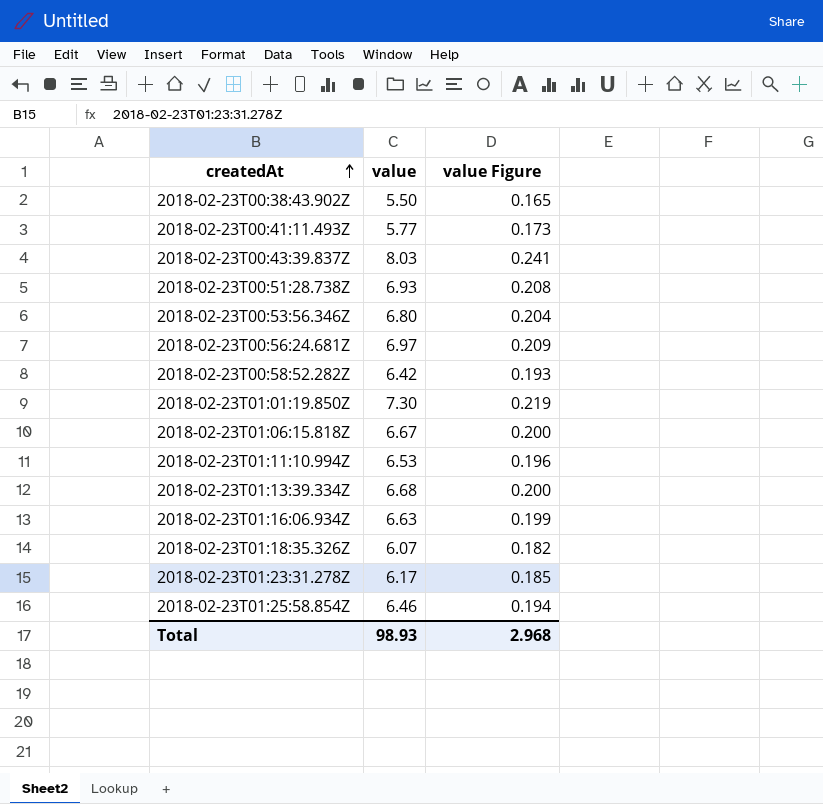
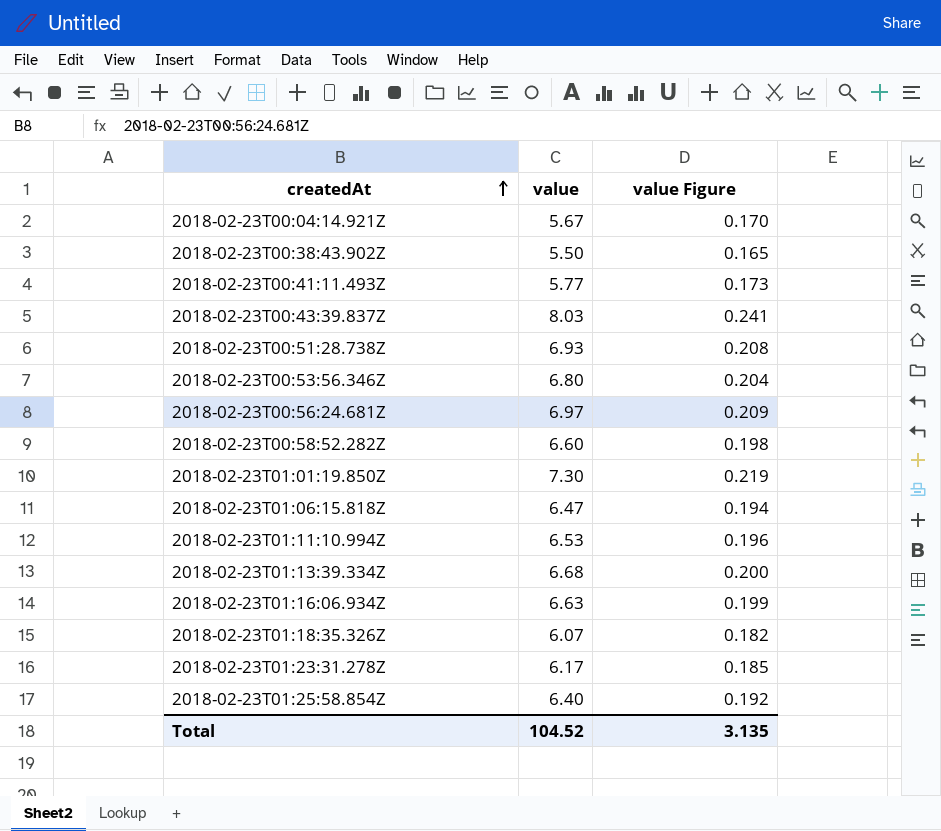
row 2018-02-23T00:04:14.921Z: none -> 5.67 | 0.170
2018-02-23T00:58:52.282Z | value: 6.42 -> 6.60
2018-02-23T00:58:52.282Z | value Figure: 0.193 -> 0.198
2018-02-23T01:06:15.818Z | value: 6.67 -> 6.47
2018-02-23T01:06:15.818Z | value Figure: 0.200 -> 0.194
2018-02-23T01:25:58.854Z | value: 6.46 -> 6.40
2018-02-23T01:25:58.854Z | value Figure: 0.194 -> 0.192
Total | value: 98.93 -> 104.52
Total | value Figure: 2.968 -> 3.135

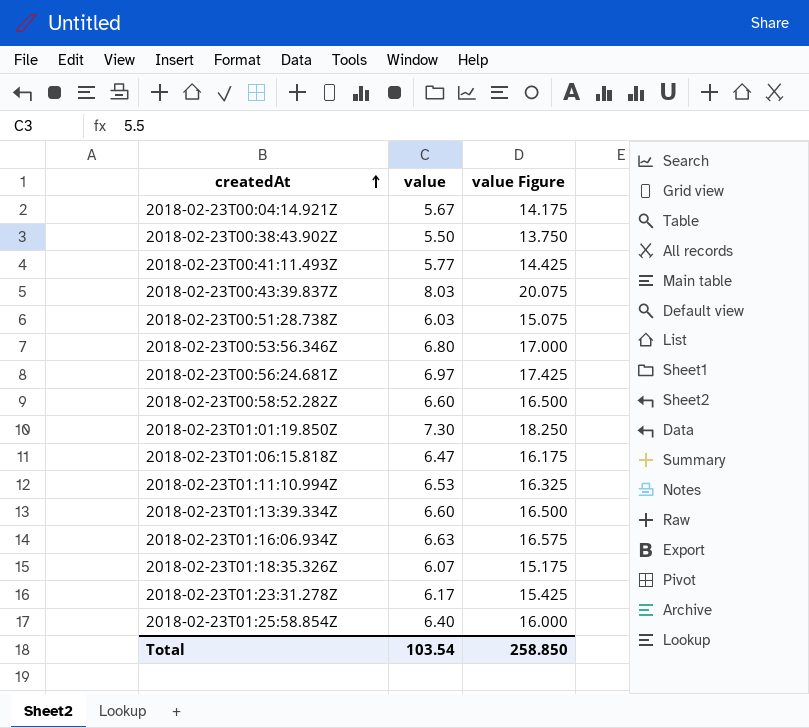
column value Figure | formula: [value] * 0.03 -> [value] * 2.5
2018-02-23T00:51:28.738Z | value: 6.93 -> 6.03
2018-02-23T01:13:39.334Z | value: 6.68 -> 6.60
Total | value: 104.52 -> 103.54
Total | value Figure: 3.135 -> 258.850

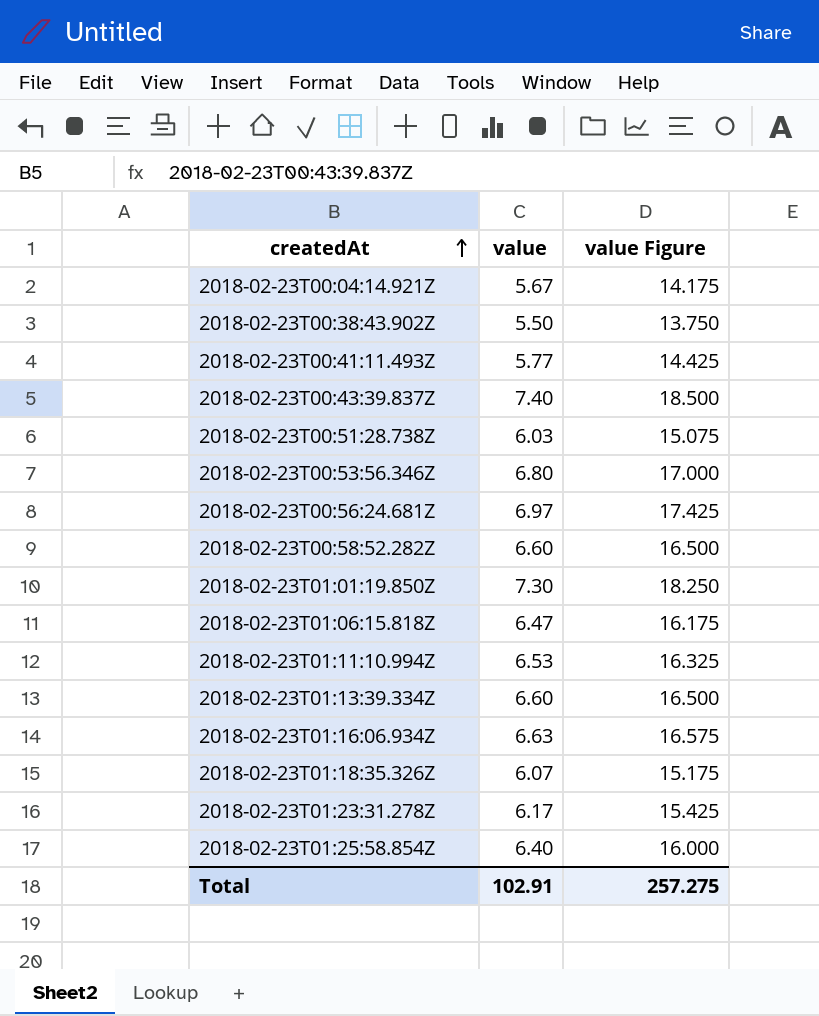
2018-02-23T00:43:39.837Z | value: 8.03 -> 7.40
2018-02-23T00:43:39.837Z | value Figure: 20.075 -> 18.500
Total | value: 103.54 -> 102.91
Total | value Figure: 258.850 -> 257.275

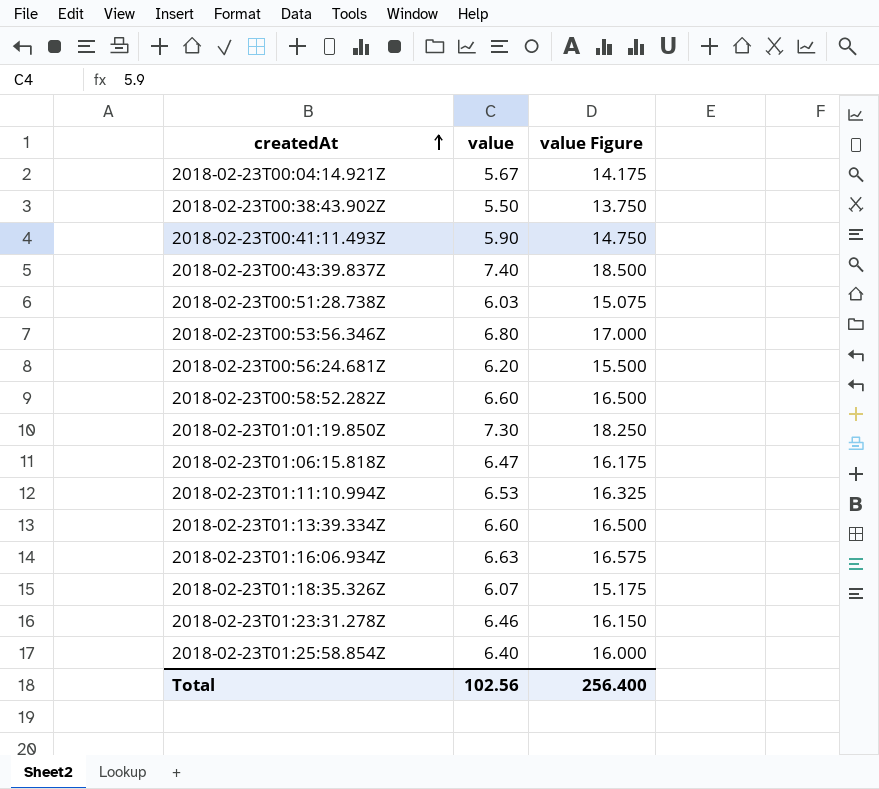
2018-02-23T00:41:11.493Z | value: 5.77 -> 5.90
2018-02-23T00:41:11.493Z | value Figure: 14.425 -> 14.750
2018-02-23T00:56:24.681Z | value: 6.97 -> 6.20
2018-02-23T00:56:24.681Z | value Figure: 17.425 -> 15.500
2018-02-23T01:23:31.278Z | value: 6.17 -> 6.46
2018-02-23T01:23:31.278Z | value Figure: 15.425 -> 16.150
Total | value: 102.91 -> 102.56
Total | value Figure: 257.275 -> 256.400

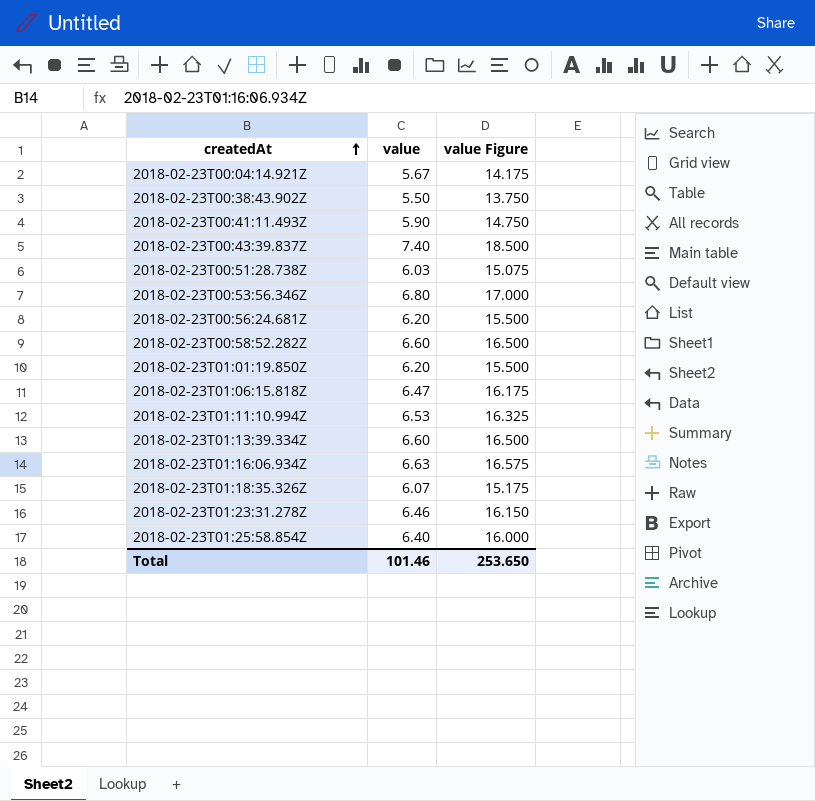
2018-02-23T01:01:19.850Z | value: 7.30 -> 6.20
2018-02-23T01:01:19.850Z | value Figure: 18.250 -> 15.500
Total | value: 102.56 -> 101.46
Total | value Figure: 256.400 -> 253.650

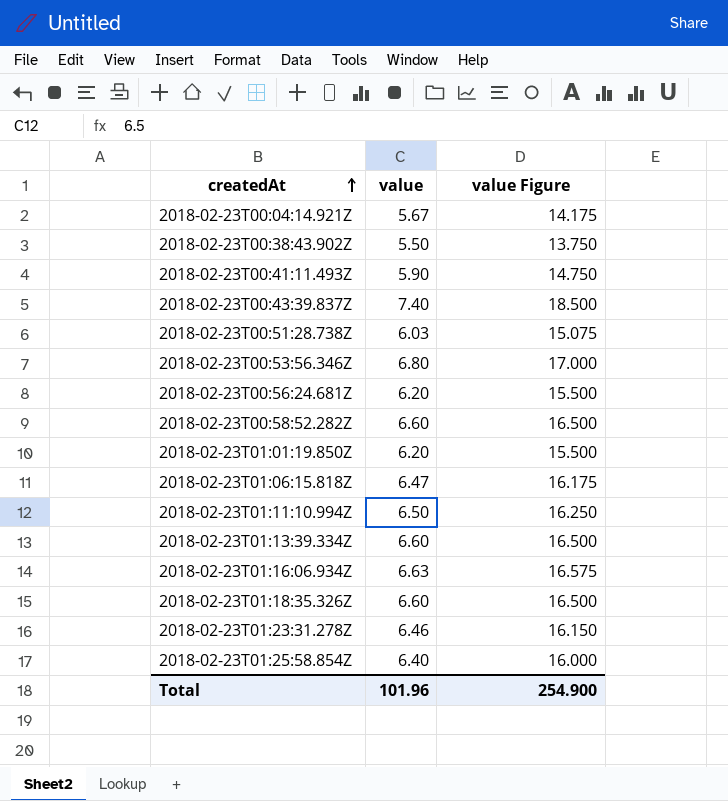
2018-02-23T01:11:10.994Z | value: 6.53 -> 6.50
2018-02-23T01:11:10.994Z | value Figure: 16.325 -> 16.250
2018-02-23T01:18:35.326Z | value: 6.07 -> 6.60
2018-02-23T01:18:35.326Z | value Figure: 15.175 -> 16.500
Total | value: 101.46 -> 101.96
Total | value Figure: 253.650 -> 254.900

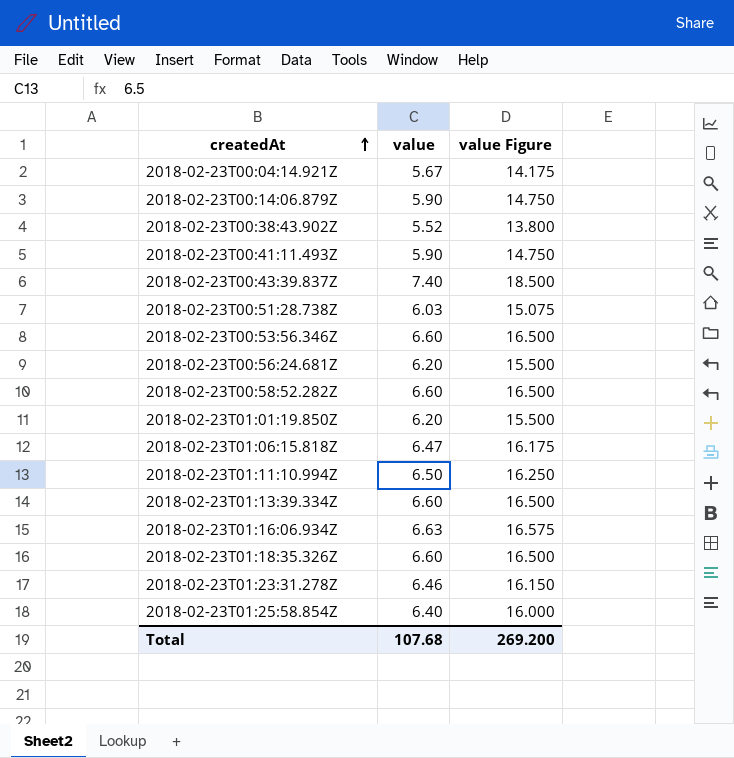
row 2018-02-23T00:14:06.879Z: none -> 5.90 | 14.750
2018-02-23T00:38:43.902Z | value: 5.50 -> 5.52
2018-02-23T00:38:43.902Z | value Figure: 13.750 -> 13.800
2018-02-23T00:53:56.346Z | value: 6.80 -> 6.60
2018-02-23T00:53:56.346Z | value Figure: 17.000 -> 16.500
Total | value: 101.96 -> 107.68
Total | value Figure: 254.900 -> 269.200

